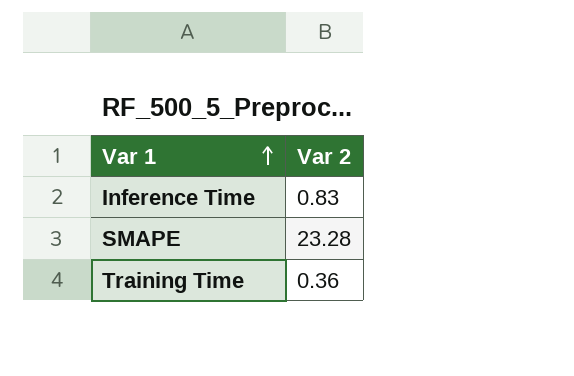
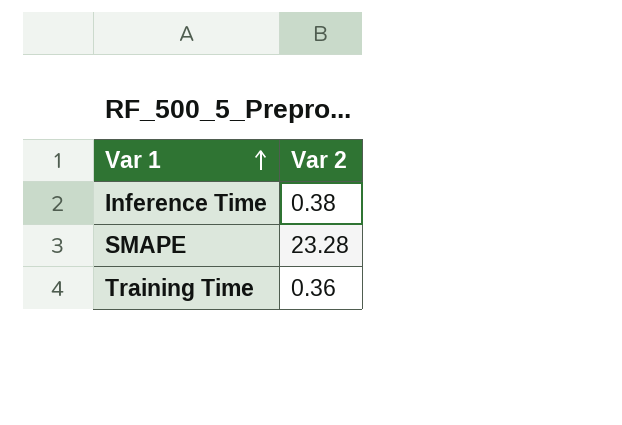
Inference Time | Var 2: 0.83 -> 0.38

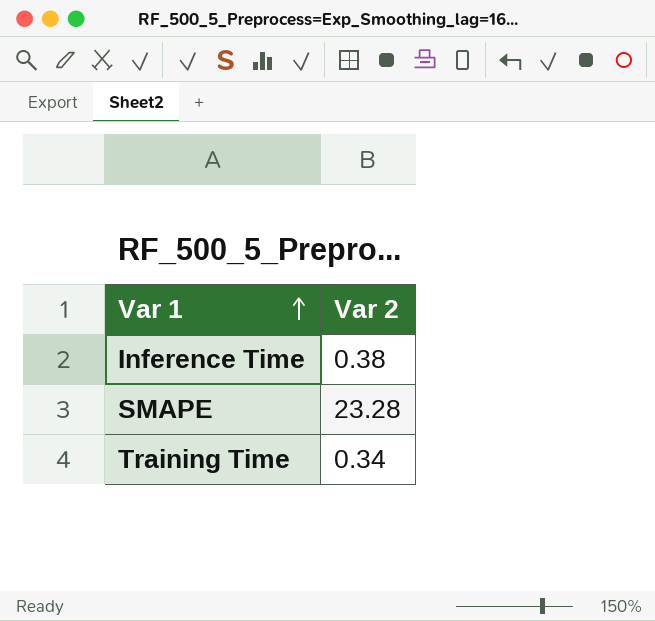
Training Time | Var 2: 0.36 -> 0.34

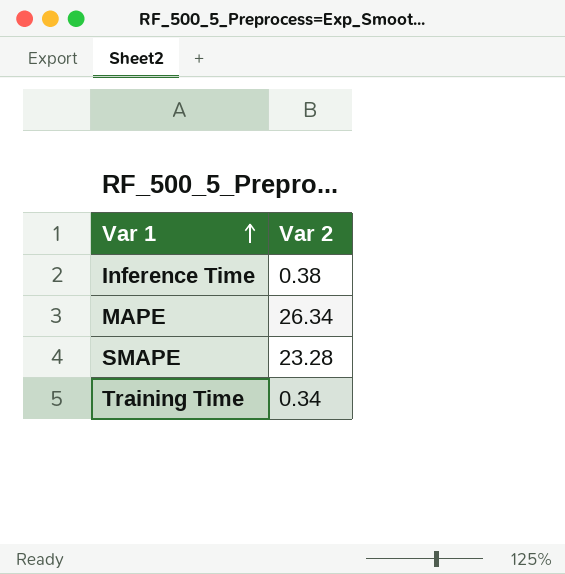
row MAPE: none -> 26.34

